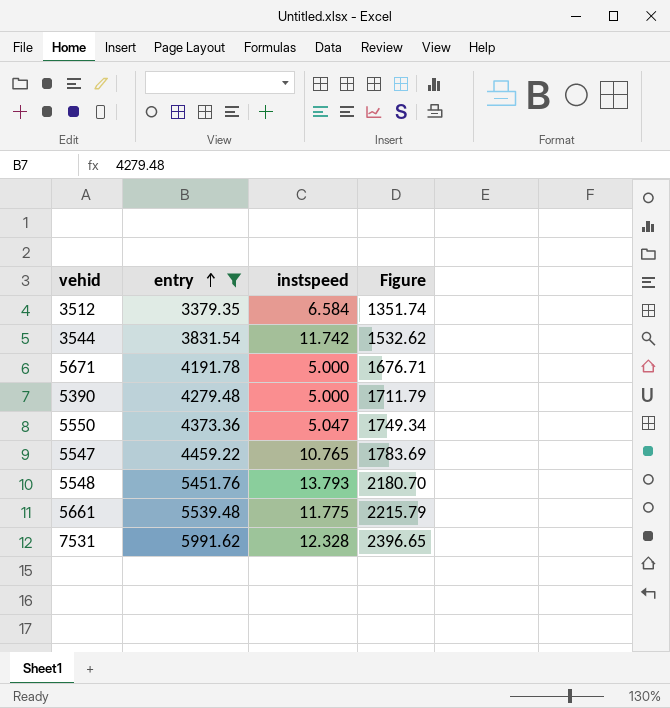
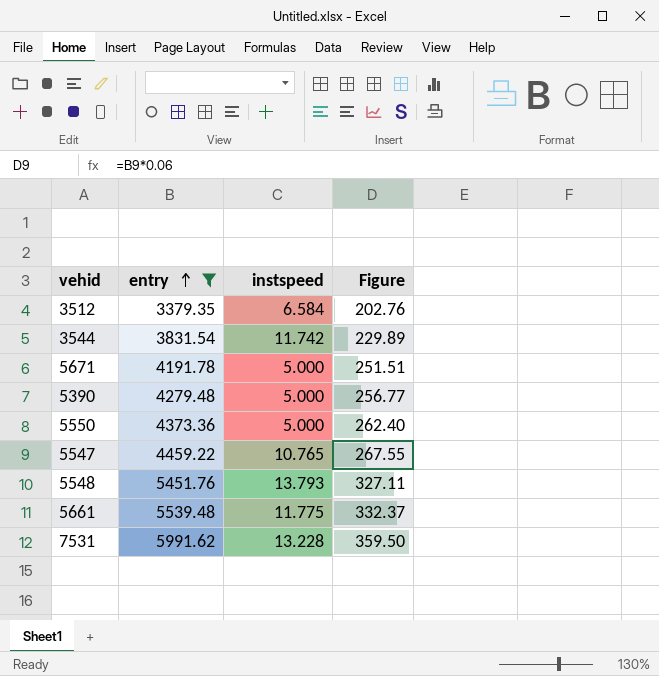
column Figure | formula: [entry] * 0.4 -> [entry] * 0.06
5550 | instspeed: 5.047 -> 5.000
7531 | instspeed: 12.328 -> 13.228

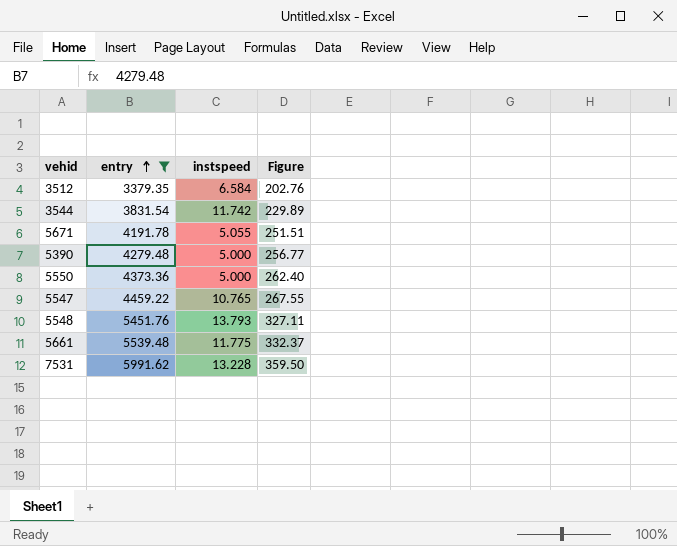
5671 | instspeed: 5.000 -> 5.055

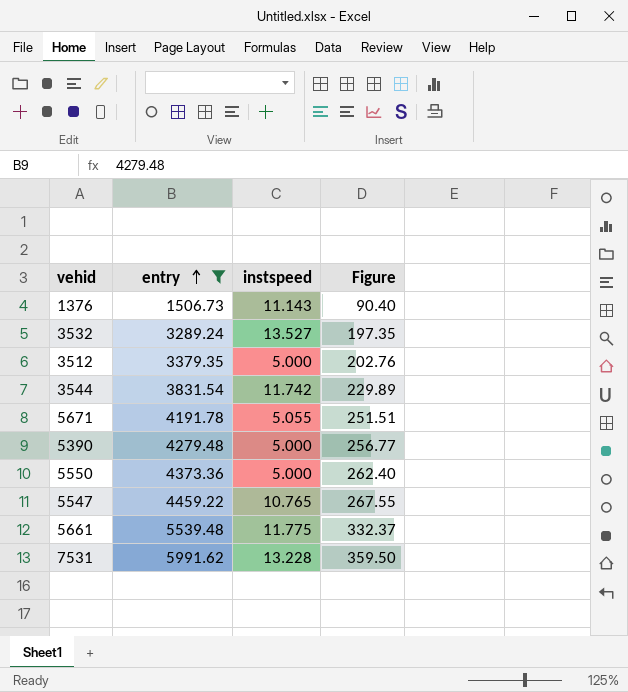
row 5548: 5451.76 | 13.793 | 327.11 -> none
row 1376: none -> 1506.73 | 11.143 | 90.40
row 3532: none -> 3289.24 | 13.527 | 197.35
3512 | instspeed: 6.584 -> 5.000

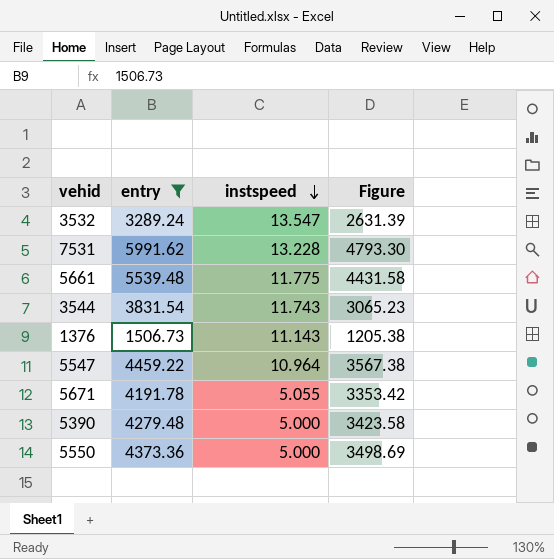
row order: entry ascending -> instspeed descending
column Figure | formula: [entry] * 0.06 -> [entry] * 0.8
row 3512: 3379.35 | 5.000 | 202.76 -> none
3532 | instspeed: 13.527 -> 13.547
3544 | instspeed: 11.742 -> 11.743
5547 | instspeed: 10.765 -> 10.964

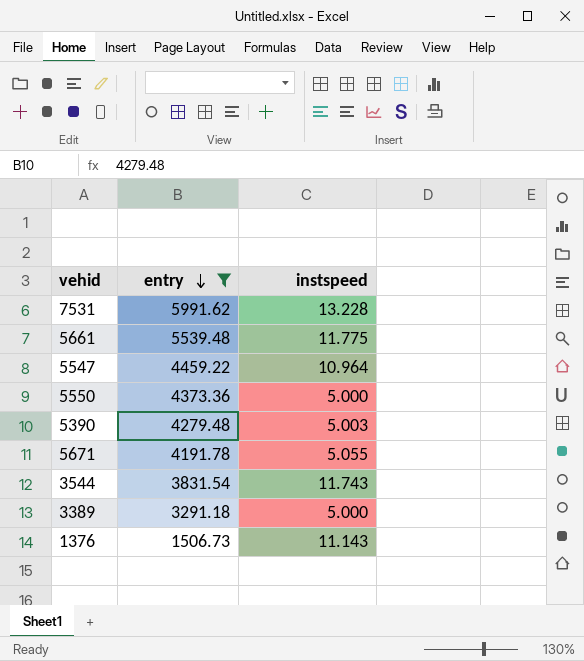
row order: instspeed descending -> entry descending
column Figure | formula: [entry] * 0.8 -> none
row 3532: 3289.24 | 13.547 | 2631.39 -> none
5390 | instspeed: 5.000 -> 5.003
row 3389: none -> 3291.18 | 5.000

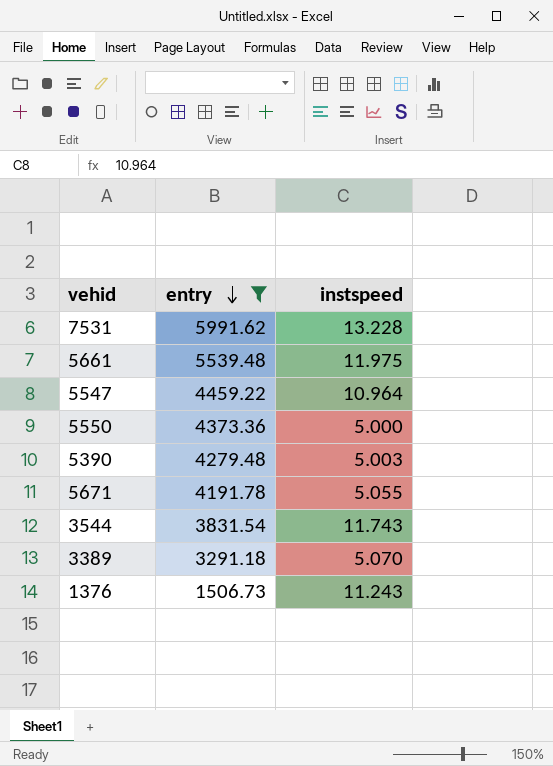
5661 | instspeed: 11.775 -> 11.975
3389 | instspeed: 5.000 -> 5.070
1376 | instspeed: 11.143 -> 11.243

